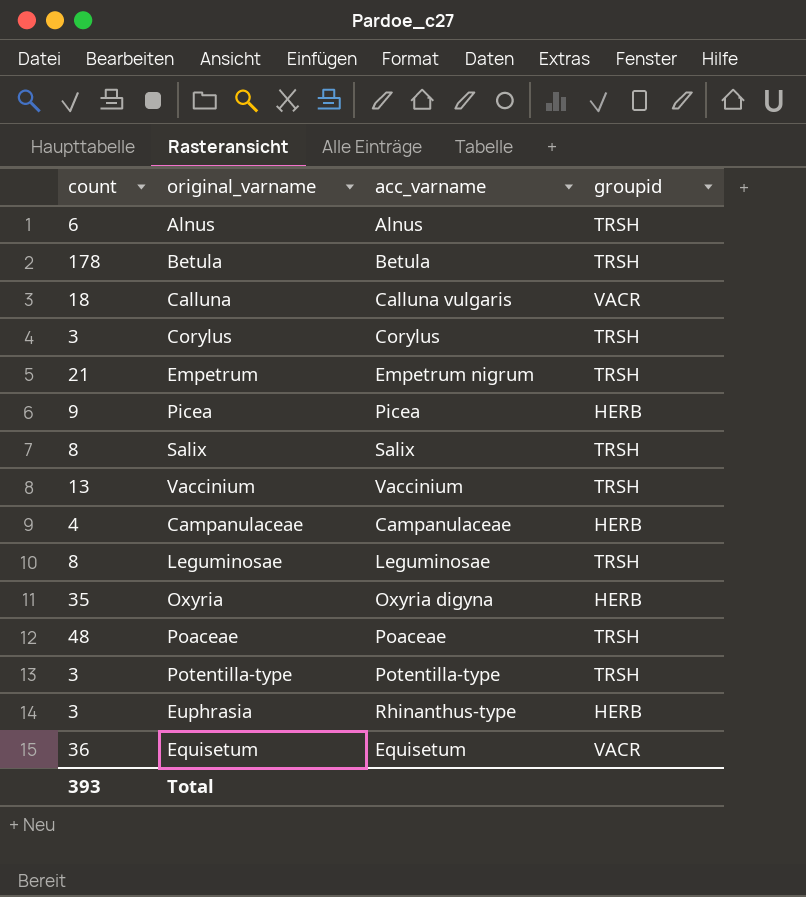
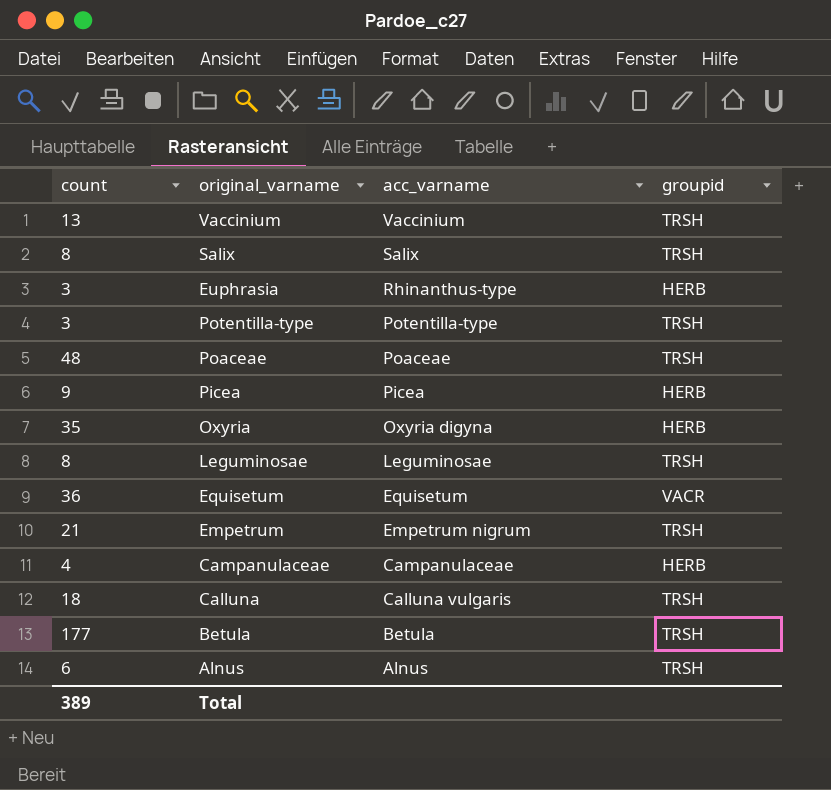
row order: none -> acc_varname descending
row Corylus: 3 | Corylus | TRSH -> none
Calluna | groupid: VACR -> TRSH
Betula | count: 178 -> 177
Total | count: 393 -> 389

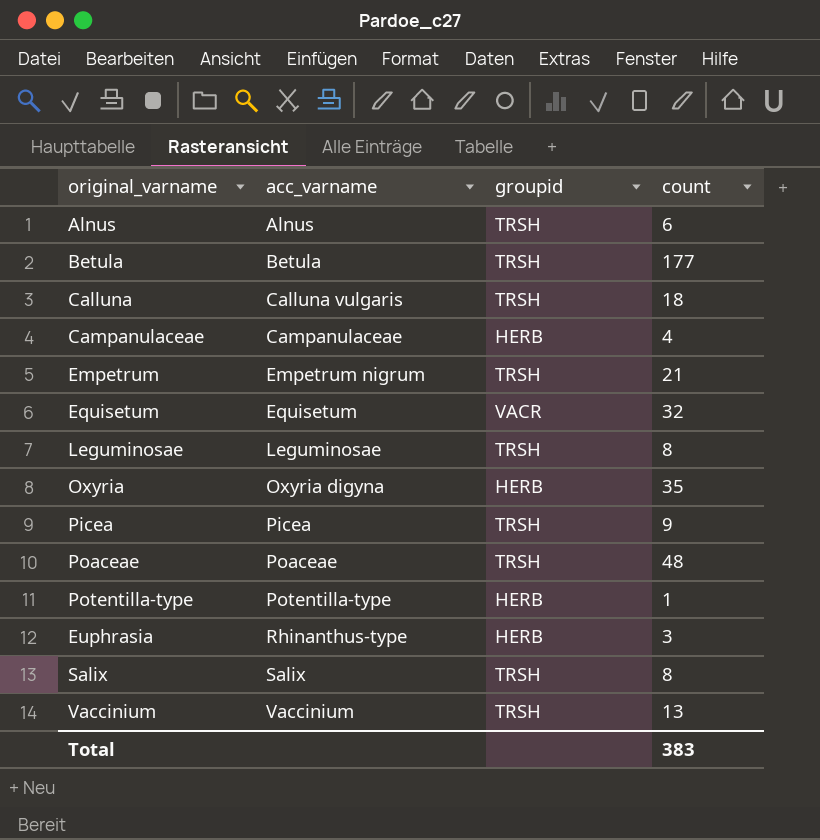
row order: acc_varname descending -> acc_varname ascending
column count | position: 1 -> 4
Equisetum | count: 36 -> 32
Picea | groupid: HERB -> TRSH
Potentilla-type | groupid: TRSH -> HERB
Potentilla-type | count: 3 -> 1
Total | count: 389 -> 383

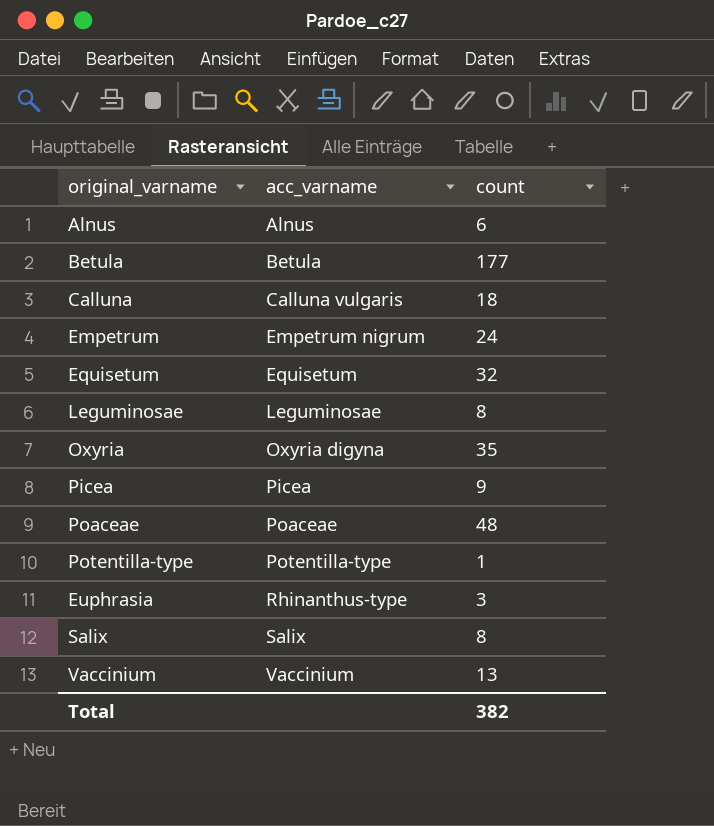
column groupid | position: 3 -> none
row Campanulaceae: Campanulaceae | HERB | 4 -> none
Empetrum | count: 21 -> 24
Total | count: 383 -> 382

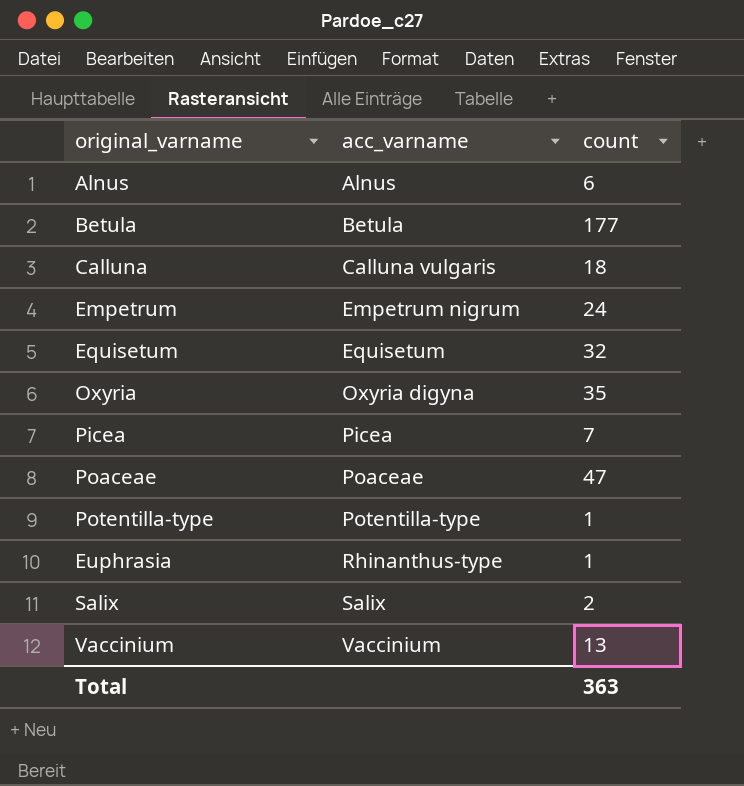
row Leguminosae: Leguminosae | 8 -> none
Picea | count: 9 -> 7
Poaceae | count: 48 -> 47
Euphrasia | count: 3 -> 1
Salix | count: 8 -> 2
Total | count: 382 -> 363

